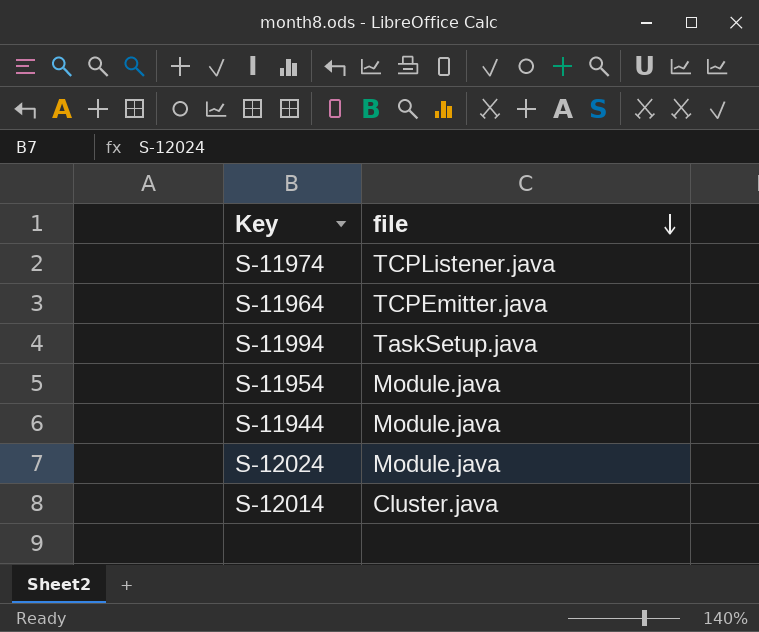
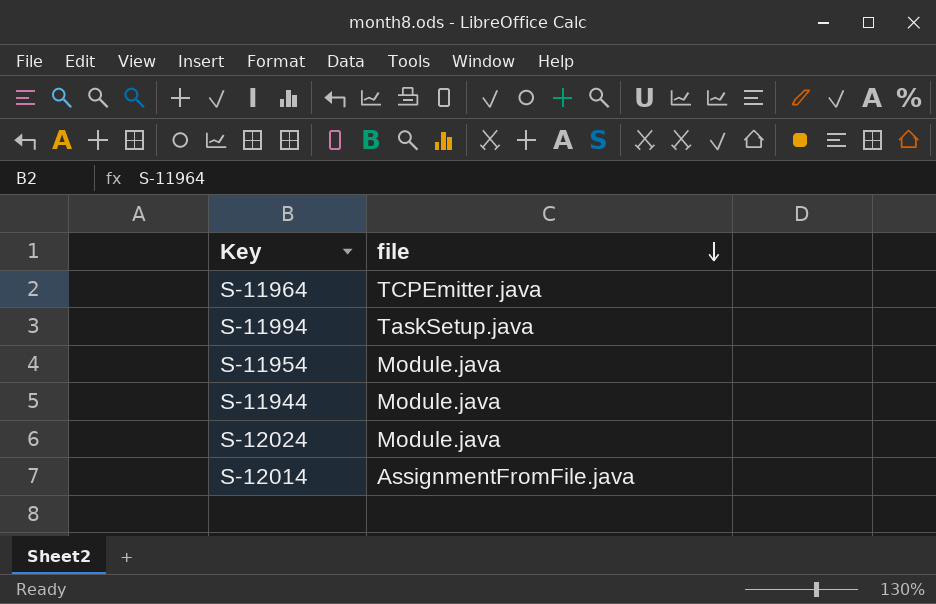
row S-11974: TCPListener.java -> none
S-12014 | file: Cluster.java -> AssignmentFromFile.java

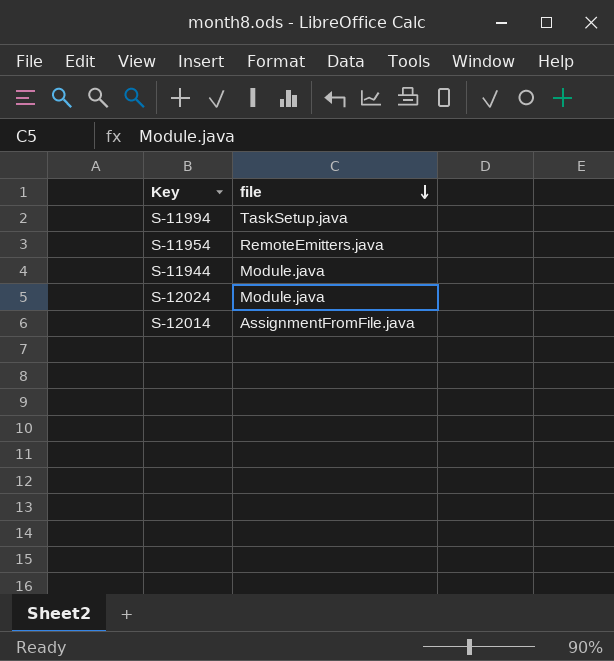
row S-11964: TCPEmitter.java -> none
S-11954 | file: Module.java -> RemoteEmitters.java

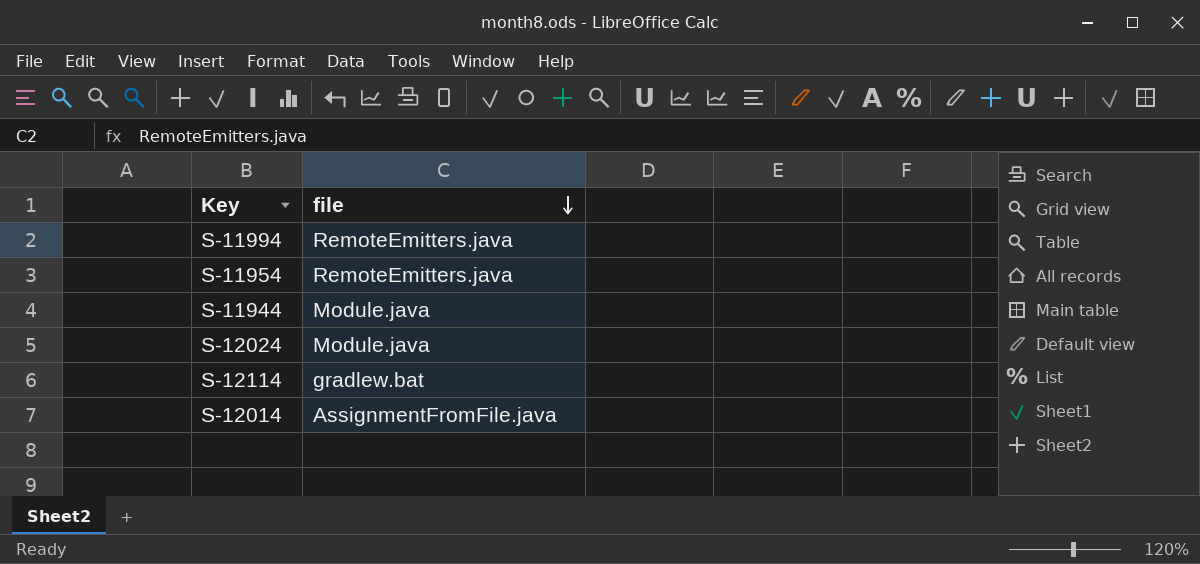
S-11994 | file: TaskSetup.java -> RemoteEmitters.java
row S-12114: none -> gradlew.bat

